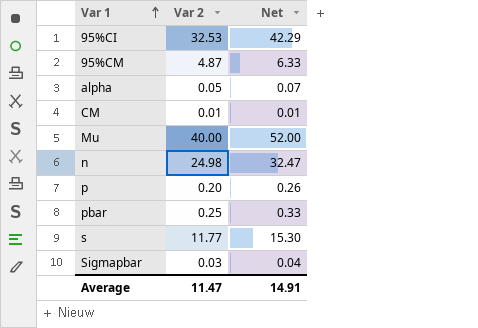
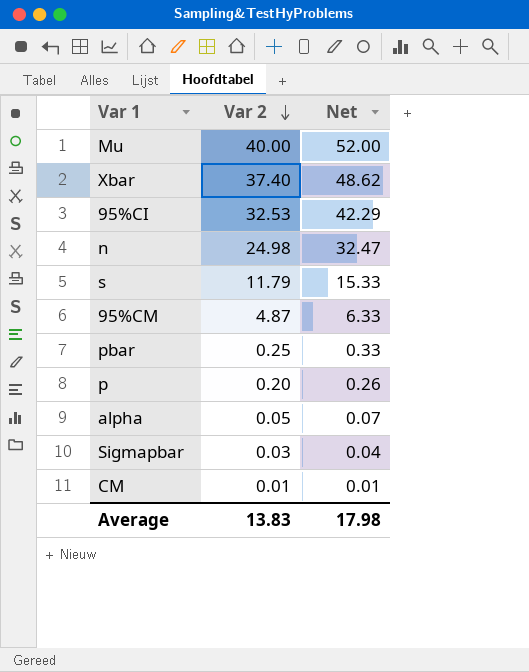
row order: Var 1 ascending -> Var 2 descending
row Xbar: none -> 37.40 | 48.62
s | Var 2: 11.77 -> 11.79
s | Net: 15.30 -> 15.33
Average | Var 2: 11.47 -> 13.83
Average | Net: 14.91 -> 17.98

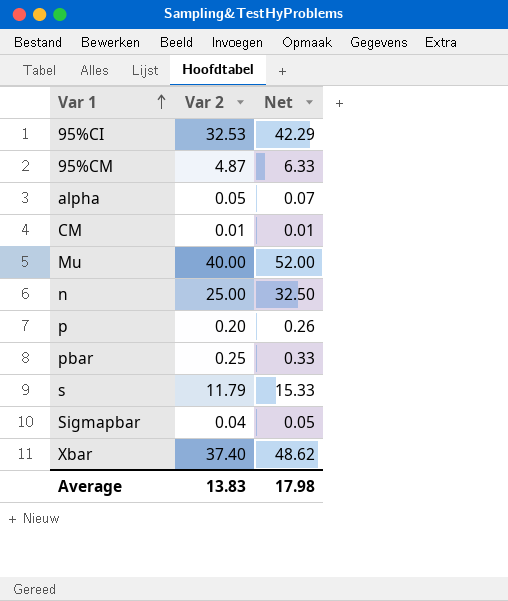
row order: Var 2 descending -> Var 1 ascending
n | Var 2: 24.98 -> 25.00
n | Net: 32.47 -> 32.50
Sigmapbar | Var 2: 0.03 -> 0.04
Sigmapbar | Net: 0.04 -> 0.05

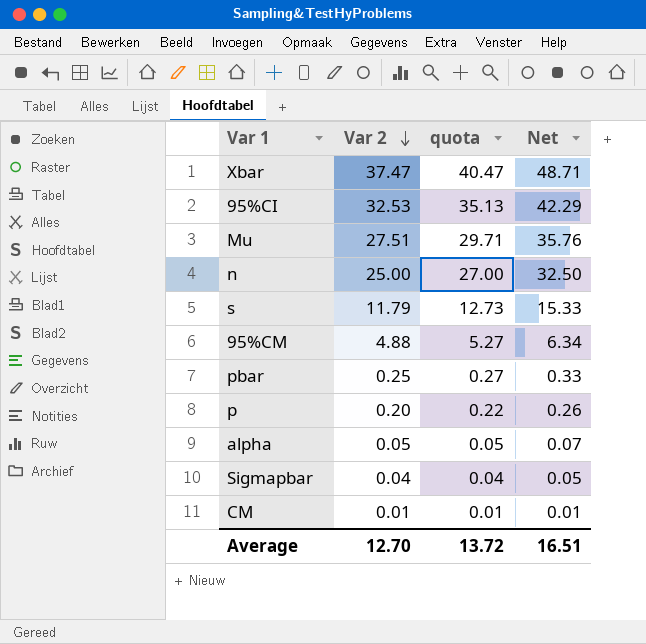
row order: Var 1 ascending -> Var 2 descending
column quota | formula: none -> [Var 2] * 1.08
Xbar | Var 2: 37.40 -> 37.47
Xbar | Net: 48.62 -> 48.71
Mu | Var 2: 40.00 -> 27.51
Mu | Net: 52.00 -> 35.76
95%CM | Var 2: 4.87 -> 4.88
95%CM | Net: 6.33 -> 6.34
Average | Var 2: 13.83 -> 12.70
Average | Net: 17.98 -> 16.51

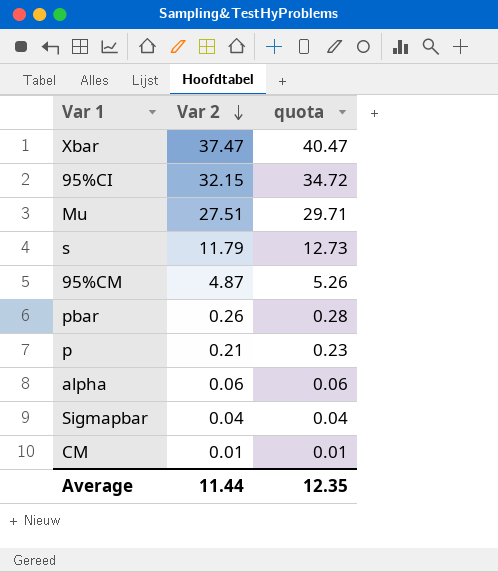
column Net | formula: [Var 2] * 1.3 -> none
row n: 25.00 | 27.00 | 32.50 -> none
95%CI | Var 2: 32.53 -> 32.15
95%CI | quota: 35.13 -> 34.72
95%CM | Var 2: 4.88 -> 4.87
95%CM | quota: 5.27 -> 5.26
pbar | Var 2: 0.25 -> 0.26
pbar | quota: 0.27 -> 0.28
p | Var 2: 0.20 -> 0.21
p | quota: 0.22 -> 0.23
alpha | Var 2: 0.05 -> 0.06
alpha | quota: 0.05 -> 0.06
Average | Var 2: 12.70 -> 11.44
Average | quota: 13.72 -> 12.35

